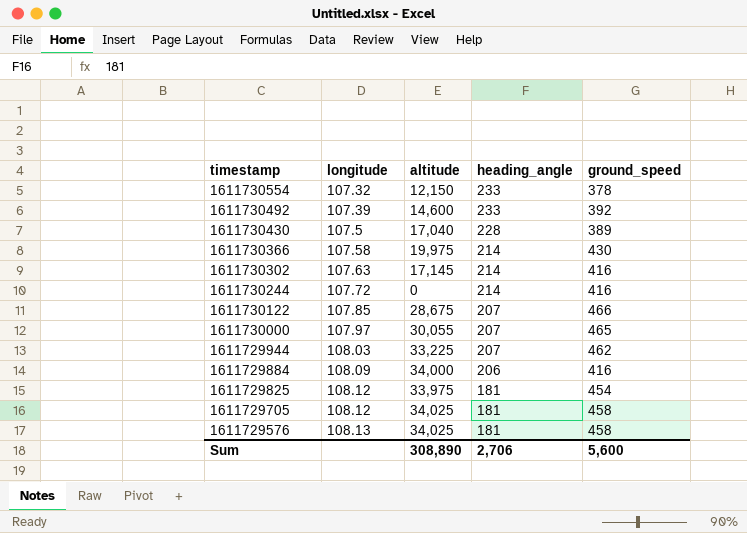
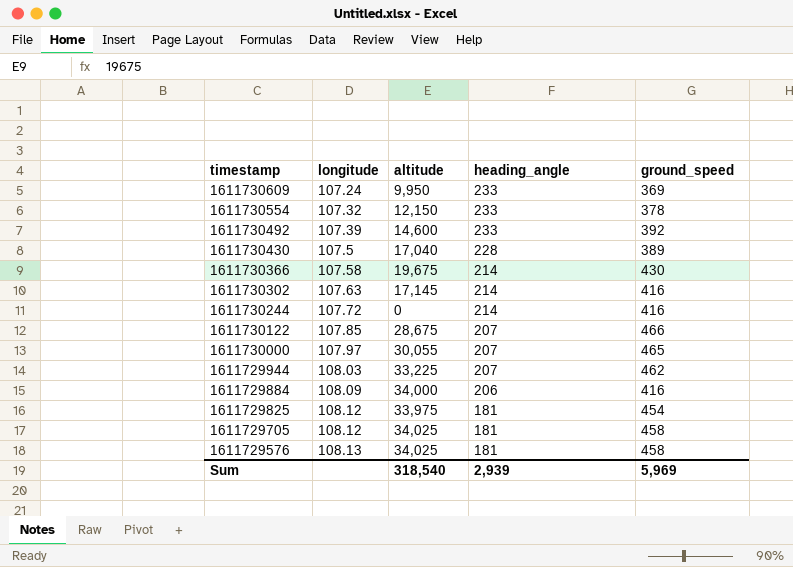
row 1611730609: none -> 107.24 | 9,950 | 233 | 369
1611730366 | altitude: 19,975 -> 19,675
Sum | altitude: 308,890 -> 318,540
Sum | heading_angle: 2,706 -> 2,939
Sum | ground_speed: 5,600 -> 5,969

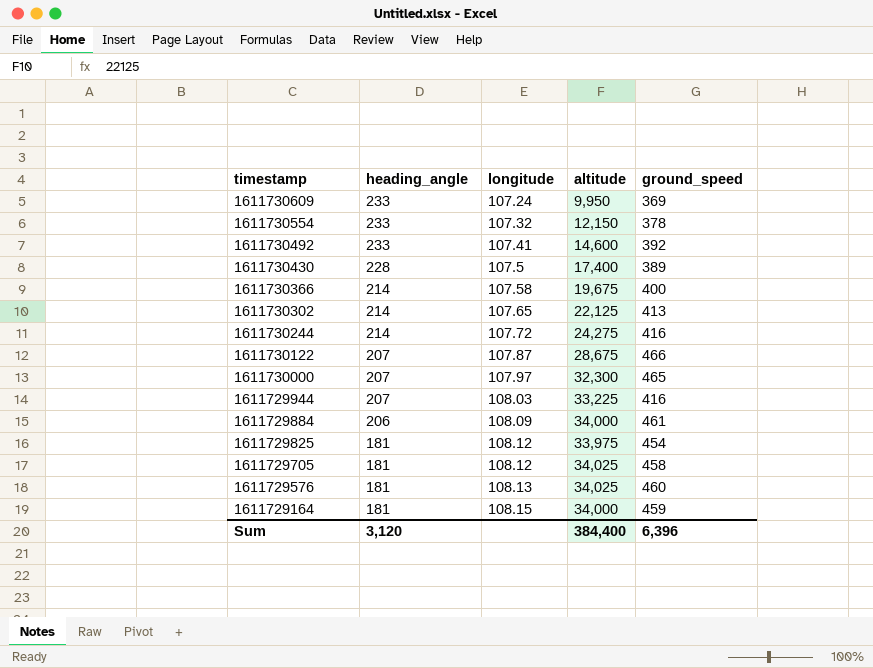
column heading_angle | position: 4 -> 2
1611730492 | longitude: 107.39 -> 107.41
1611730430 | altitude: 17,040 -> 17,400
1611730366 | ground_speed: 430 -> 400
1611730302 | longitude: 107.63 -> 107.65
1611730302 | altitude: 17,145 -> 22,125
1611730302 | ground_speed: 416 -> 413
1611730244 | altitude: 0 -> 24,275
1611730122 | longitude: 107.85 -> 107.87
1611730000 | altitude: 30,055 -> 32,300
1611729944 | ground_speed: 462 -> 416
1611729884 | ground_speed: 416 -> 461
1611729576 | ground_speed: 458 -> 460
row 1611729164: none -> 181 | 108.15 | 34,000 | 459
Sum | heading_angle: 2,939 -> 3,120
Sum | altitude: 318,540 -> 384,400
Sum | ground_speed: 5,969 -> 6,396

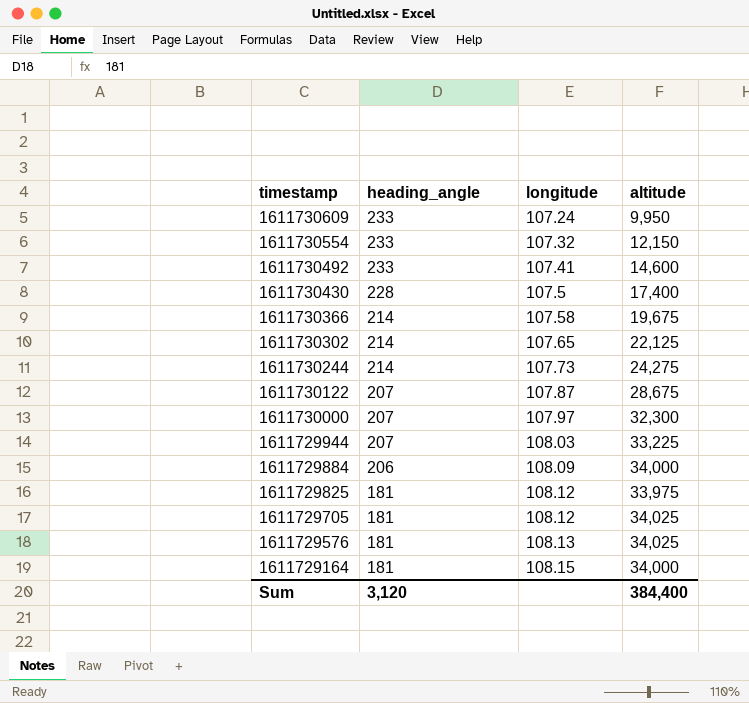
column ground_speed | position: 5 -> none
1611730244 | longitude: 107.72 -> 107.73

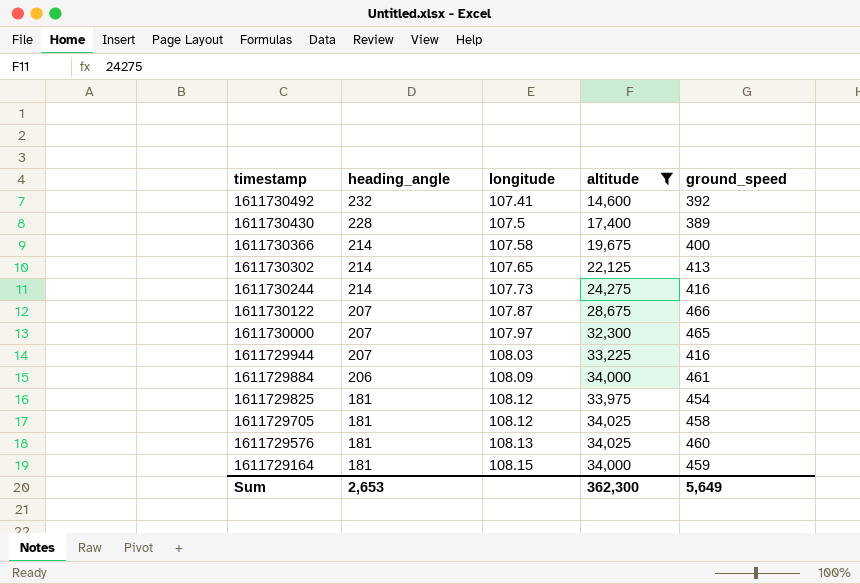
filter: none -> altitude >= 14,600
column ground_speed | position: none -> 5
1611730492 | heading_angle: 233 -> 232
Sum | heading_angle: 3,120 -> 2,653
Sum | altitude: 384,400 -> 362,300

